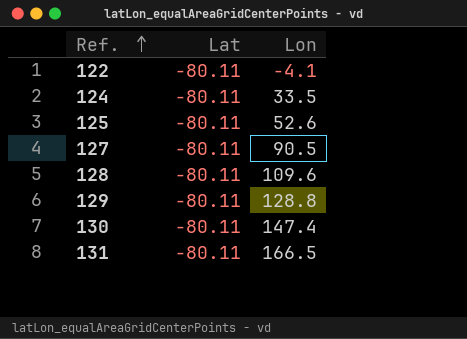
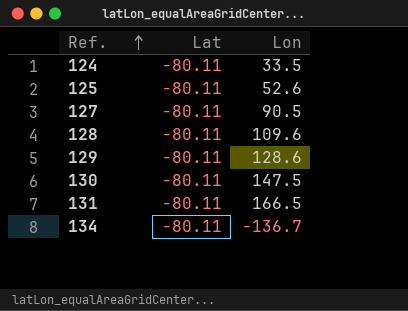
row 122: -80.11 | -4.1 -> none
129 | Lon: 128.8 -> 128.6
130 | Lon: 147.4 -> 147.5
row 134: none -> -80.11 | -136.7

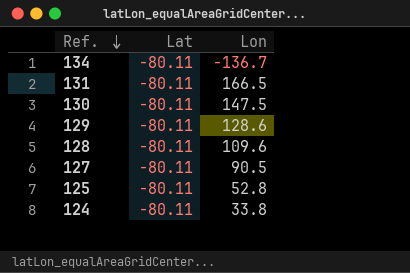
row order: Ref. ascending -> Ref. descending
125 | Lon: 52.6 -> 52.8
124 | Lon: 33.5 -> 33.8

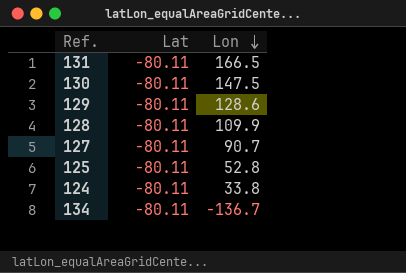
row order: Ref. descending -> Lon descending
128 | Lon: 109.6 -> 109.9
127 | Lon: 90.5 -> 90.7

